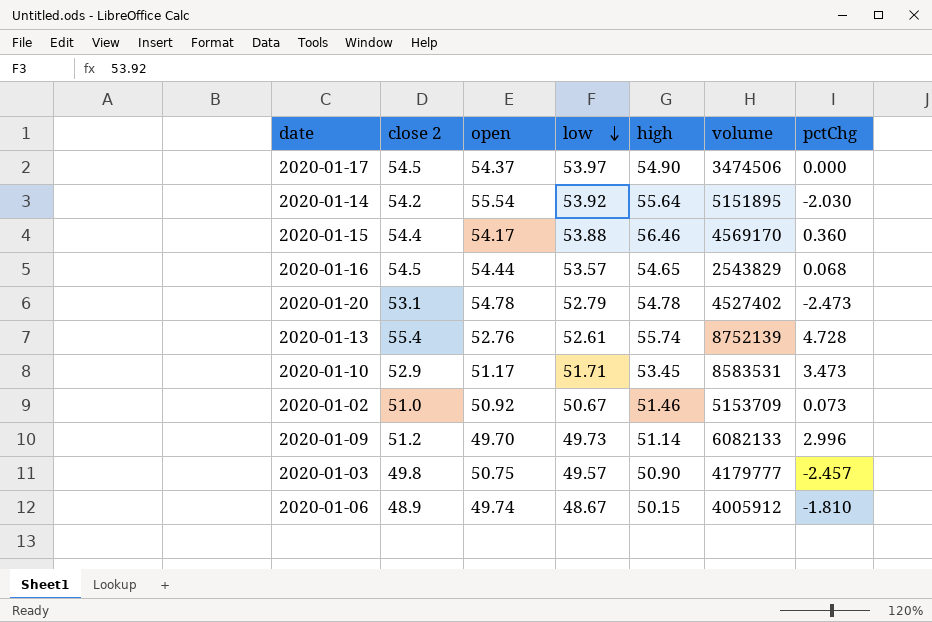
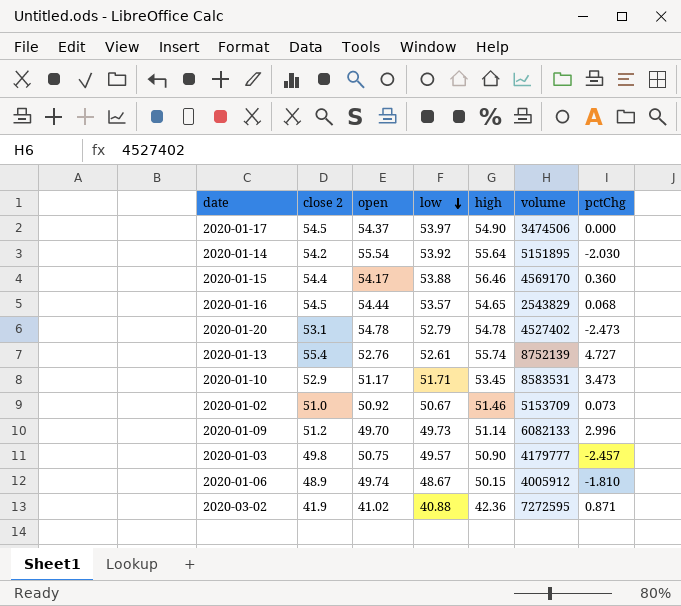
2020-01-13 | pctChg: 4.728 -> 4.727
row 2020-03-02: none -> 41.9 | 41.02 | 40.88 | 42.36 | 7272595 | 0.871

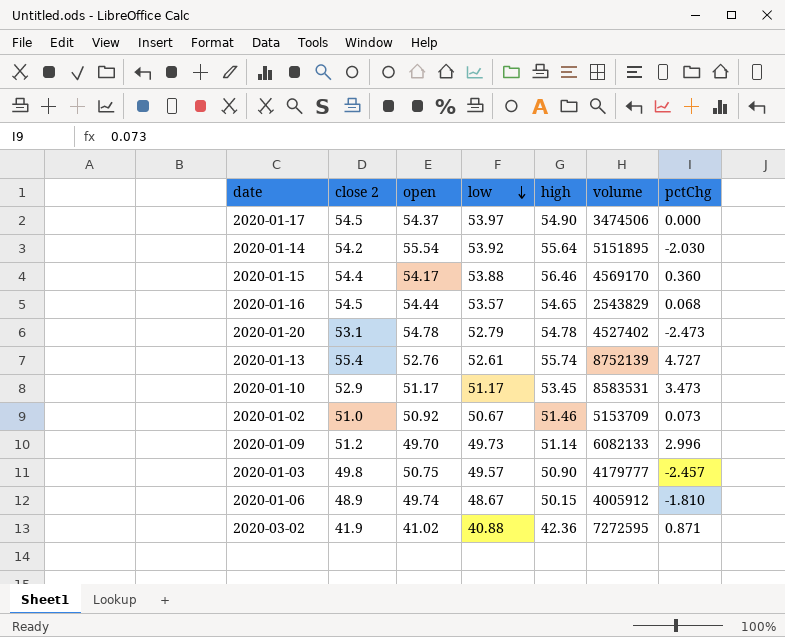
2020-01-10 | low: 51.71 -> 51.17

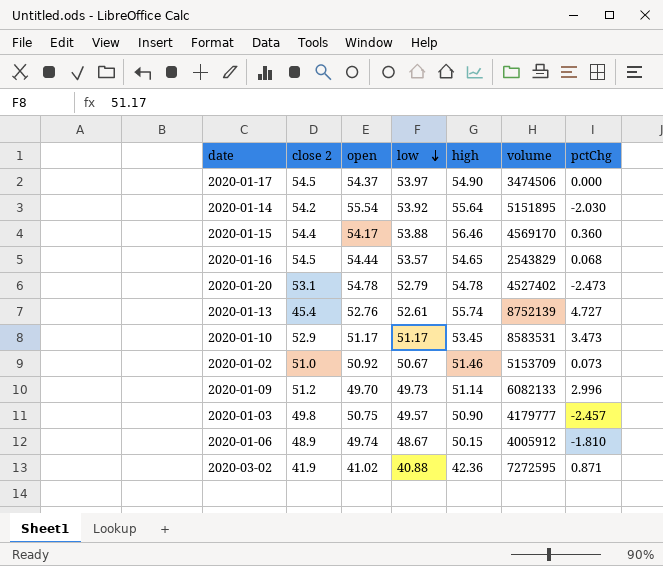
2020-01-13 | close 2: 55.4 -> 45.4

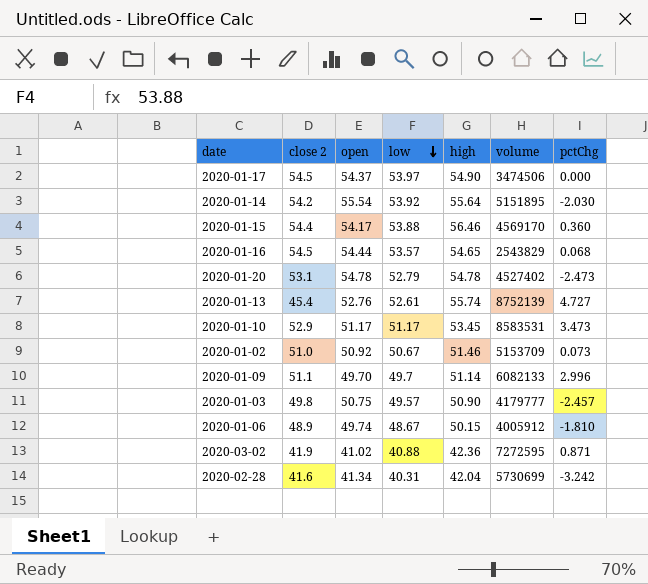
2020-01-09 | close 2: 51.2 -> 51.1
2020-01-09 | low: 49.73 -> 49.7
row 2020-02-28: none -> 41.6 | 41.34 | 40.31 | 42.04 | 5730699 | -3.242

